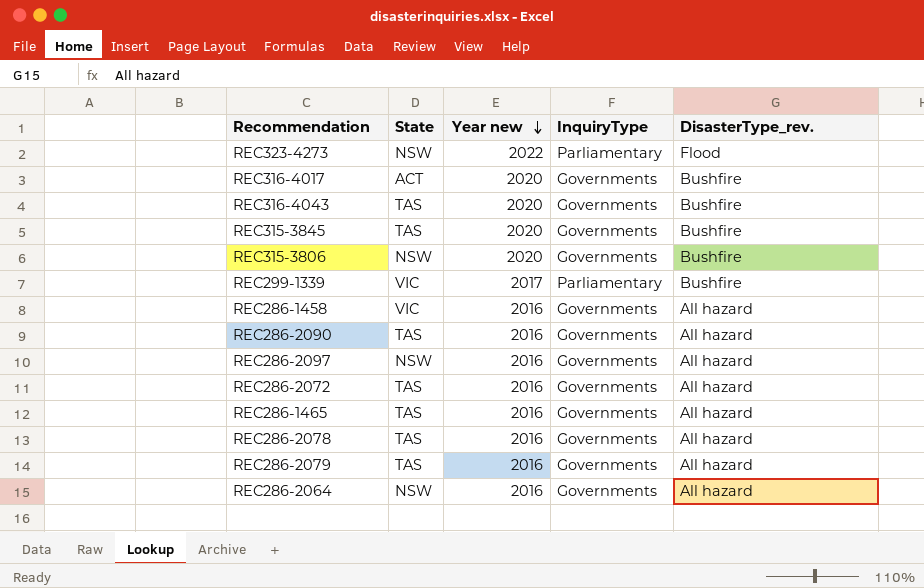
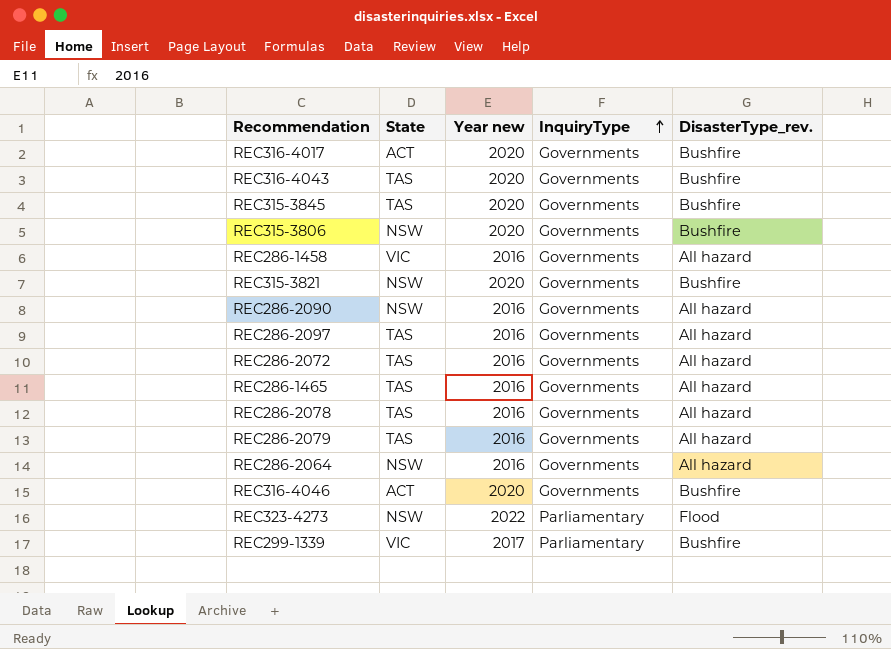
row order: Year new descending -> InquiryType ascending
row REC315-3821: none -> NSW | 2020 | Governments | Bushfire
REC286-2090 | State: TAS -> NSW
REC286-2097 | State: NSW -> TAS
row REC316-4046: none -> ACT | 2020 | Governments | Bushfire

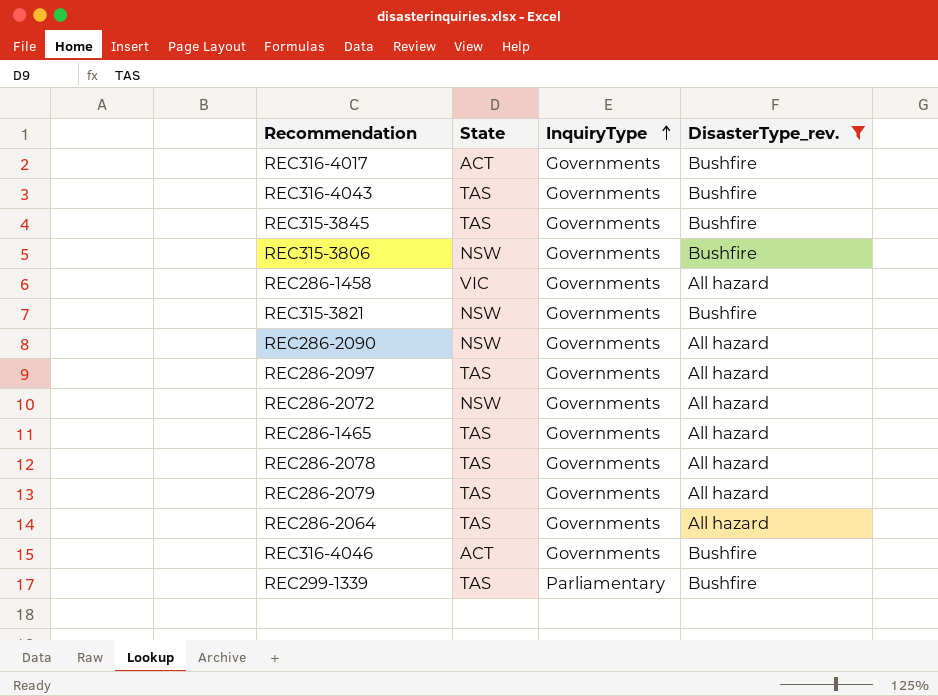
filter: none -> DisasterType_rev. != Flood
column Year new | position: 3 -> none
REC286-2072 | State: TAS -> NSW
REC286-2064 | State: NSW -> TAS
REC299-1339 | State: VIC -> TAS

